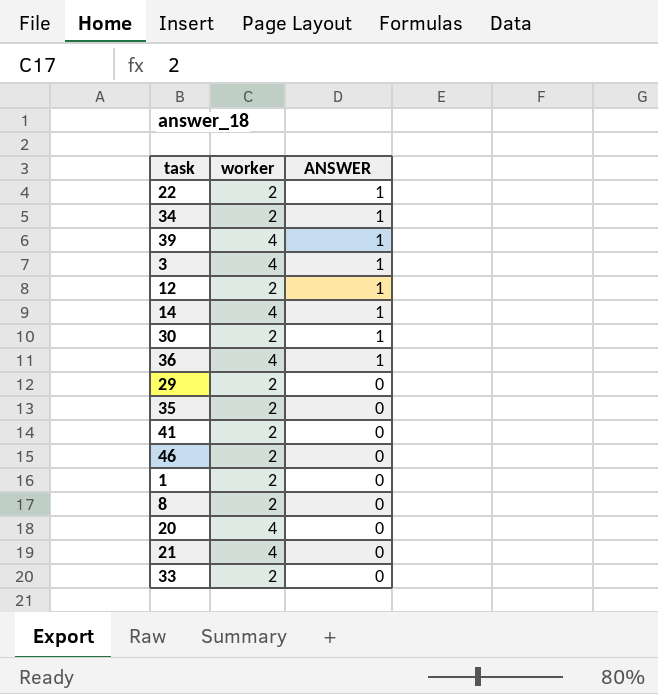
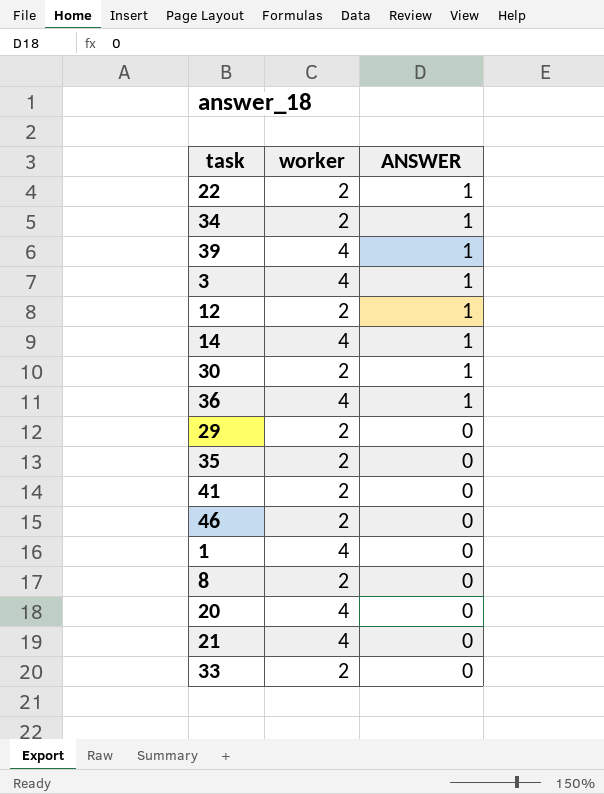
1 | worker: 2 -> 4

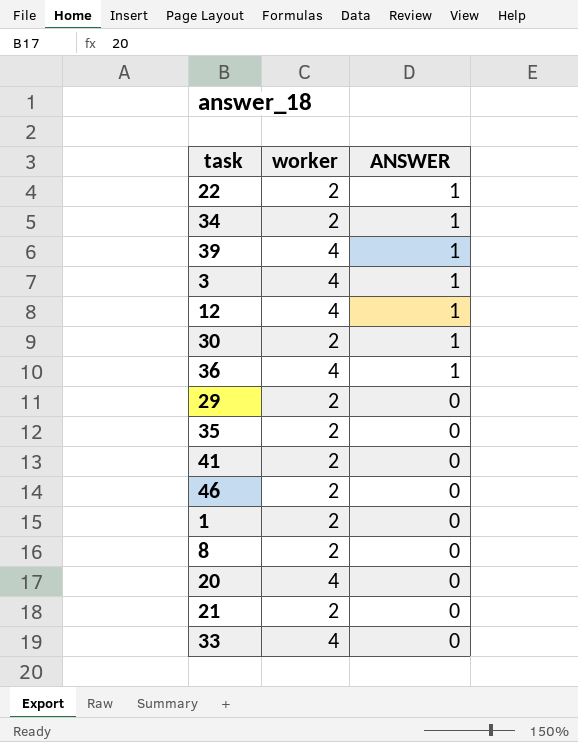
row 14: 4 | 1 -> none
12 | worker: 2 -> 4
1 | worker: 4 -> 2
21 | worker: 4 -> 2
33 | worker: 2 -> 4

